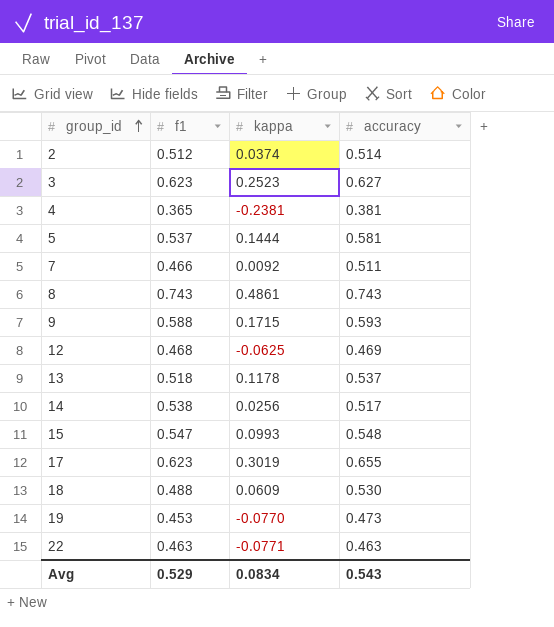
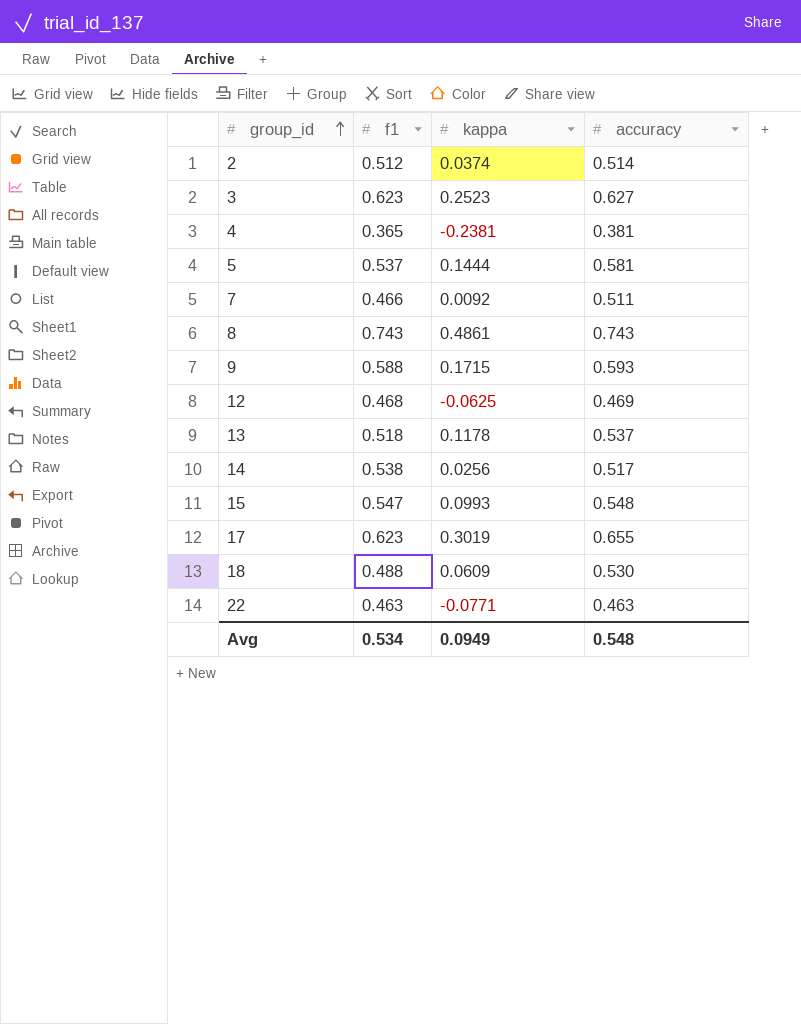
row 19: 0.453 | -0.0770 | 0.473 -> none
Avg | f1: 0.529 -> 0.534
Avg | kappa: 0.0834 -> 0.0949
Avg | accuracy: 0.543 -> 0.548

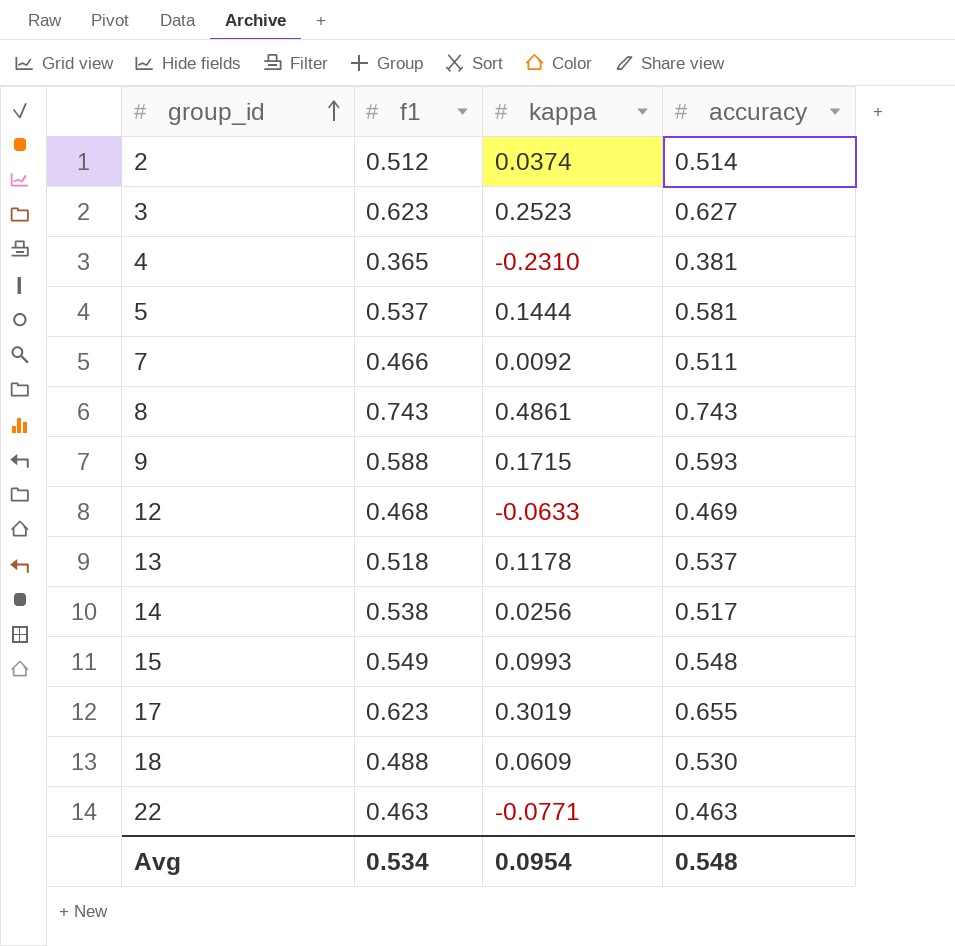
4 | kappa: -0.2381 -> -0.2310
12 | kappa: -0.0625 -> -0.0633
15 | f1: 0.547 -> 0.549
Avg | kappa: 0.0949 -> 0.0954

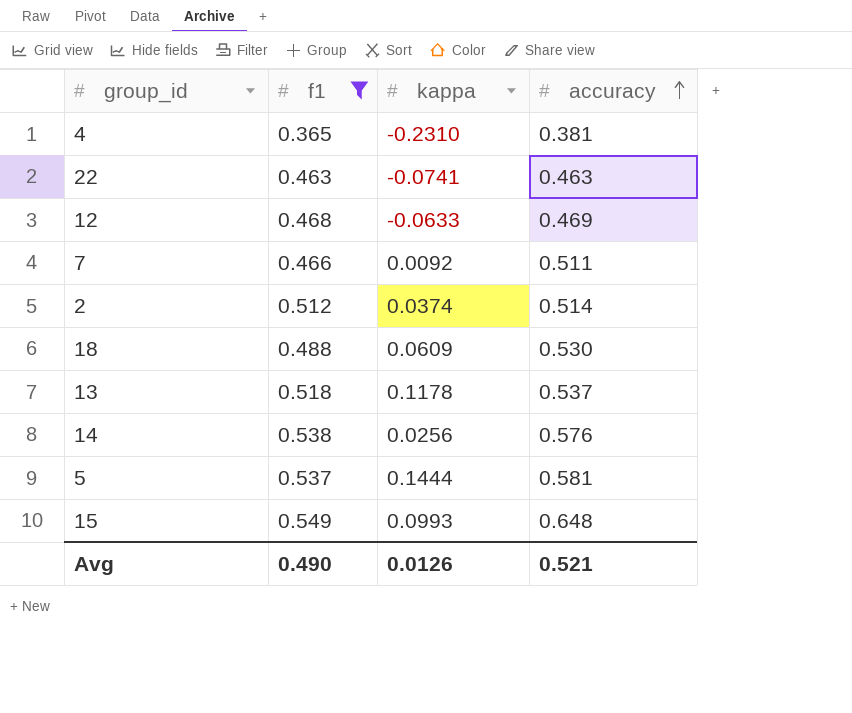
filter: none -> f1 <= 0.549
row order: group_id ascending -> accuracy ascending
22 | kappa: -0.0771 -> -0.0741
14 | accuracy: 0.517 -> 0.576
15 | accuracy: 0.548 -> 0.648
Avg | f1: 0.534 -> 0.490
Avg | kappa: 0.0954 -> 0.0126
Avg | accuracy: 0.548 -> 0.521

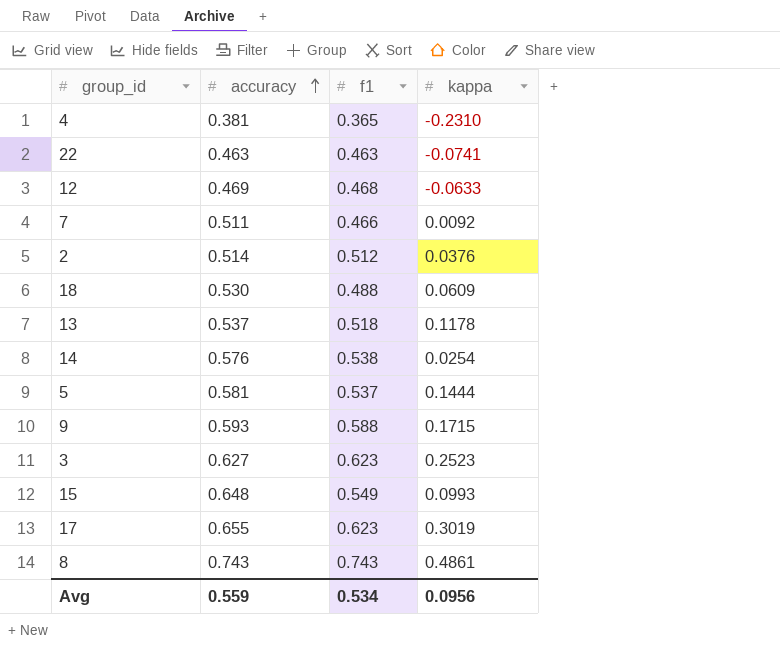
filter: f1 <= 0.549 -> none
column accuracy | position: 4 -> 2
2 | kappa: 0.0374 -> 0.0376
14 | kappa: 0.0256 -> 0.0254
Avg | accuracy: 0.521 -> 0.559
Avg | f1: 0.490 -> 0.534
Avg | kappa: 0.0126 -> 0.0956

